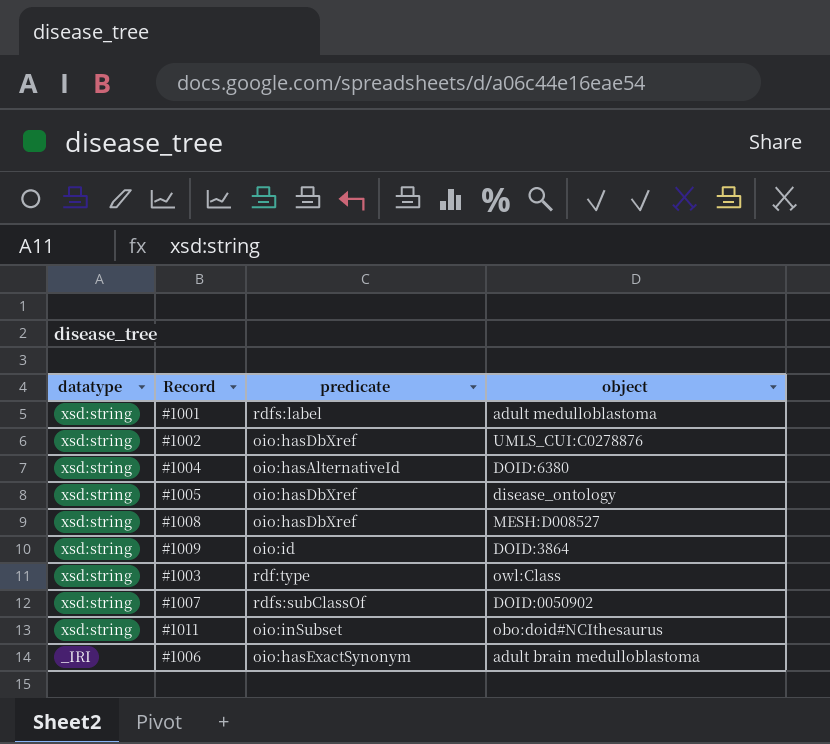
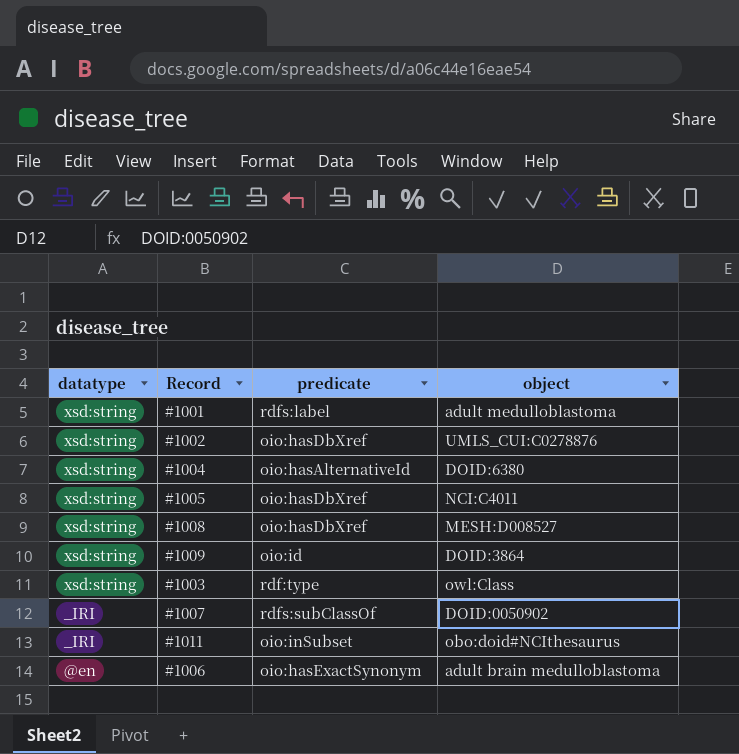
#1005 | object: disease_ontology -> NCI:C4011
#1007 | datatype: xsd:string -> _IRI
#1011 | datatype: xsd:string -> _IRI
#1006 | datatype: _IRI -> @en

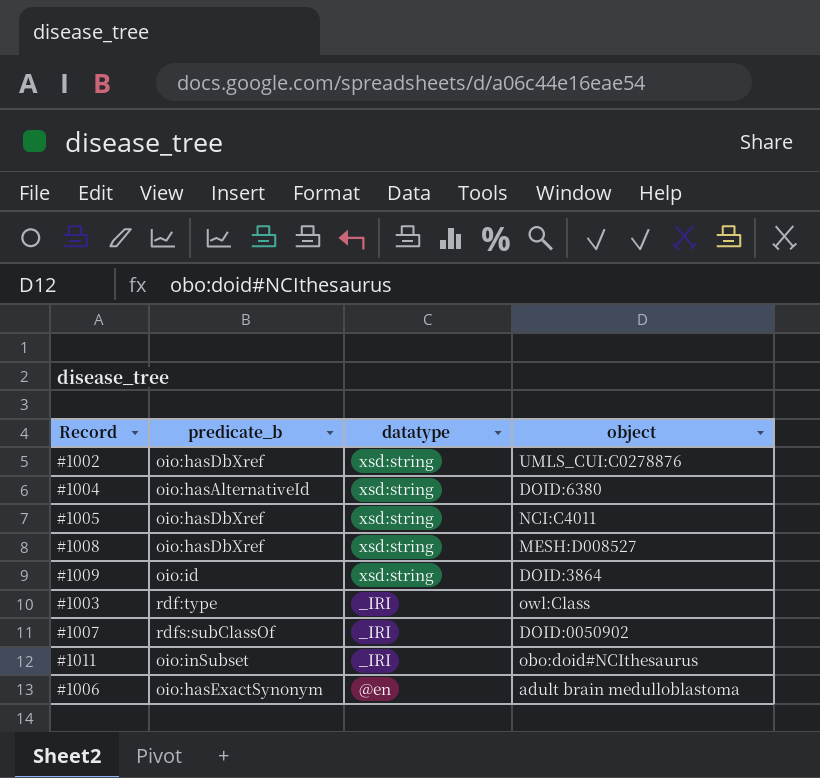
column name: predicate -> predicate_b
column datatype | position: 1 -> 3
row #1001: xsd:string | rdfs:label | adult medulloblastoma -> none
#1003 | datatype: xsd:string -> _IRI

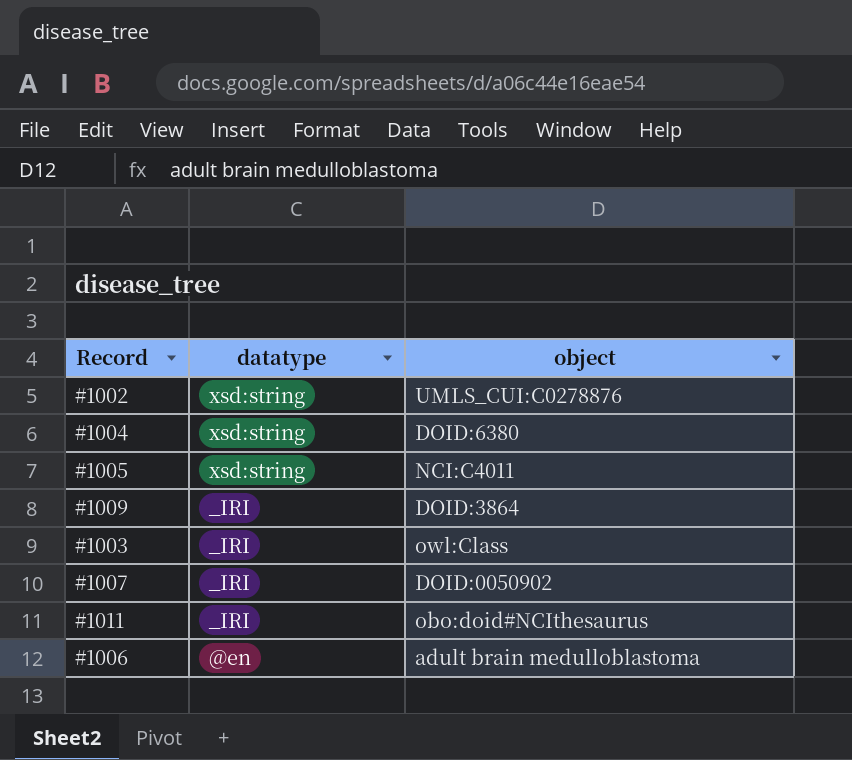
column predicate_b | position: 2 -> none
row #1008: oio:hasDbXref | xsd:string | MESH:D008527 -> none
#1009 | datatype: xsd:string -> _IRI

